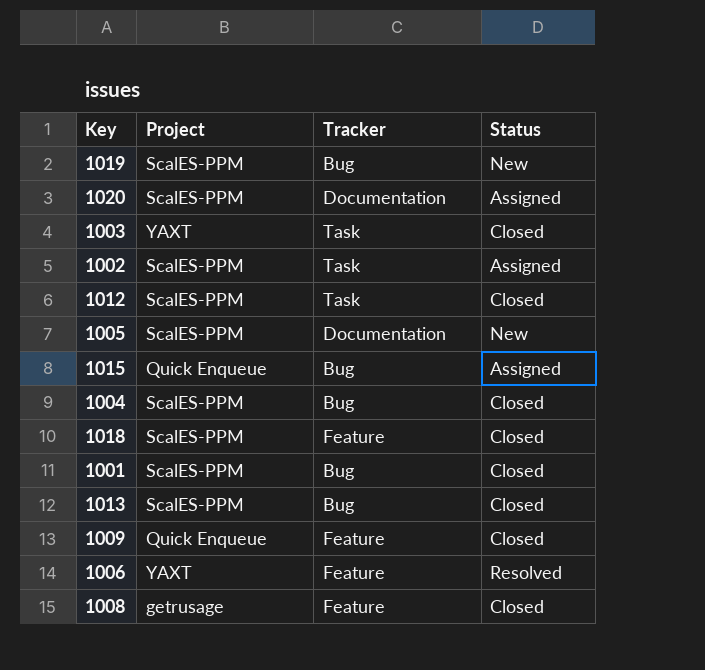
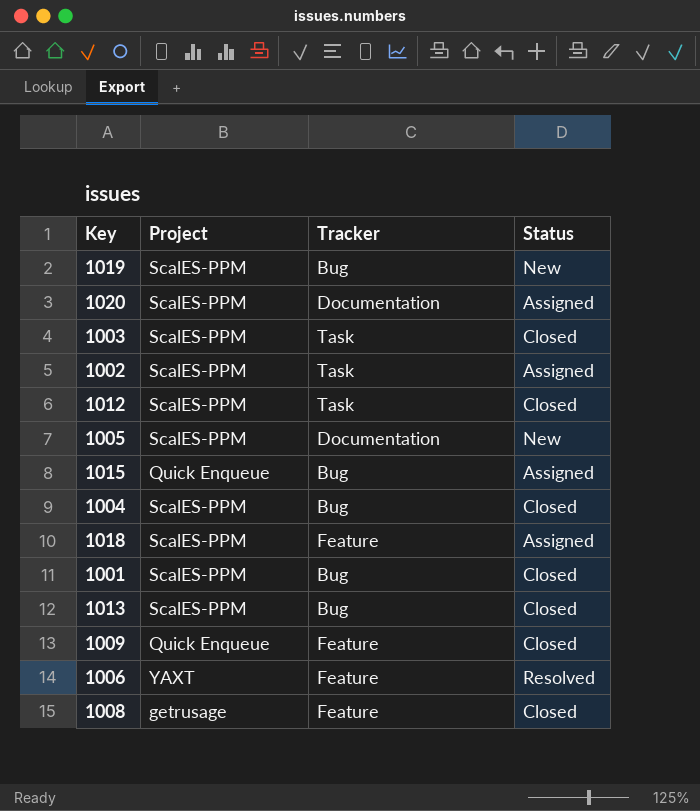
1003 | Project: YAXT -> ScalES-PPM
1018 | Status: Closed -> Assigned

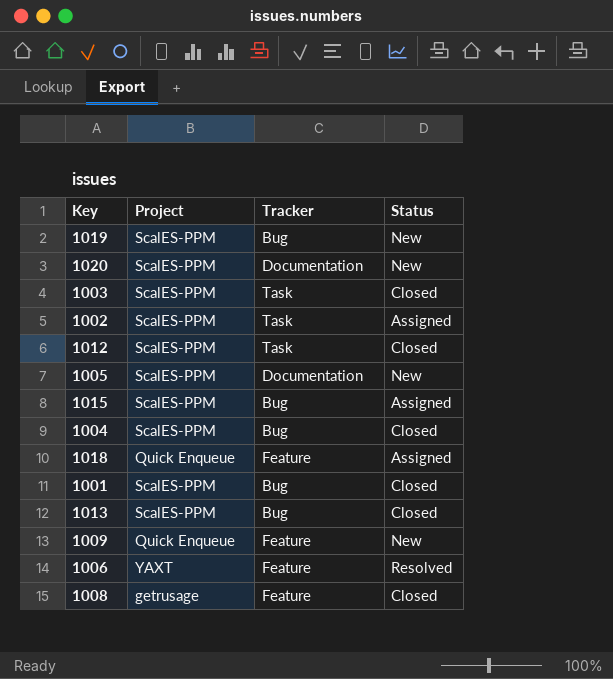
1020 | Status: Assigned -> New
1015 | Project: Quick Enqueue -> ScalES-PPM
1018 | Project: ScalES-PPM -> Quick Enqueue
1009 | Status: Closed -> New

